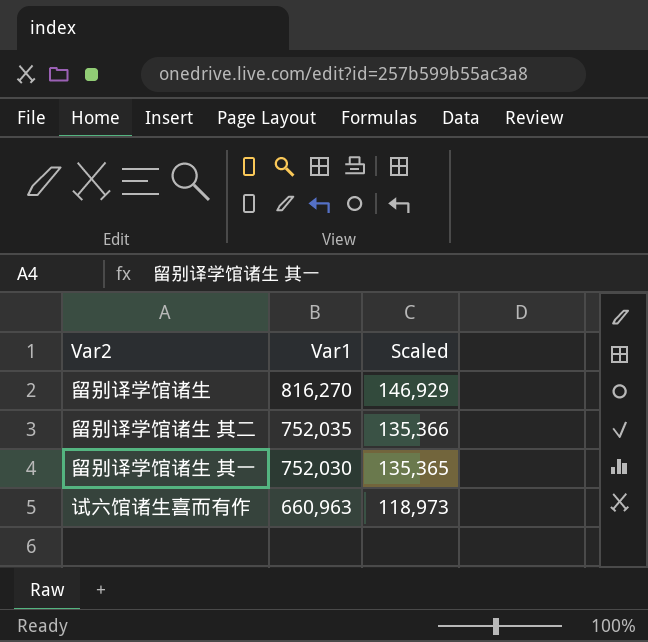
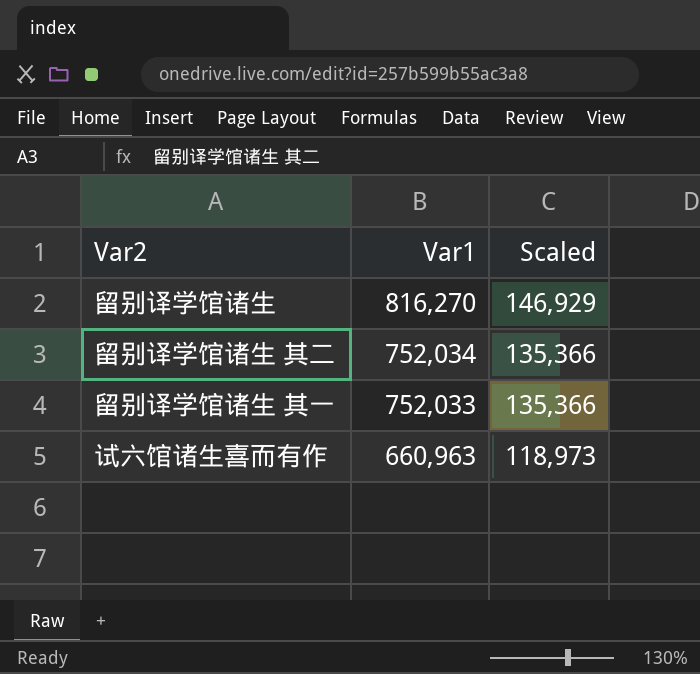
留别译学馆诸生 其二 | Var1: 752,035 -> 752,034
留别译学馆诸生 其一 | Var1: 752,030 -> 752,033
留别译学馆诸生 其一 | Scaled: 135,365 -> 135,366

